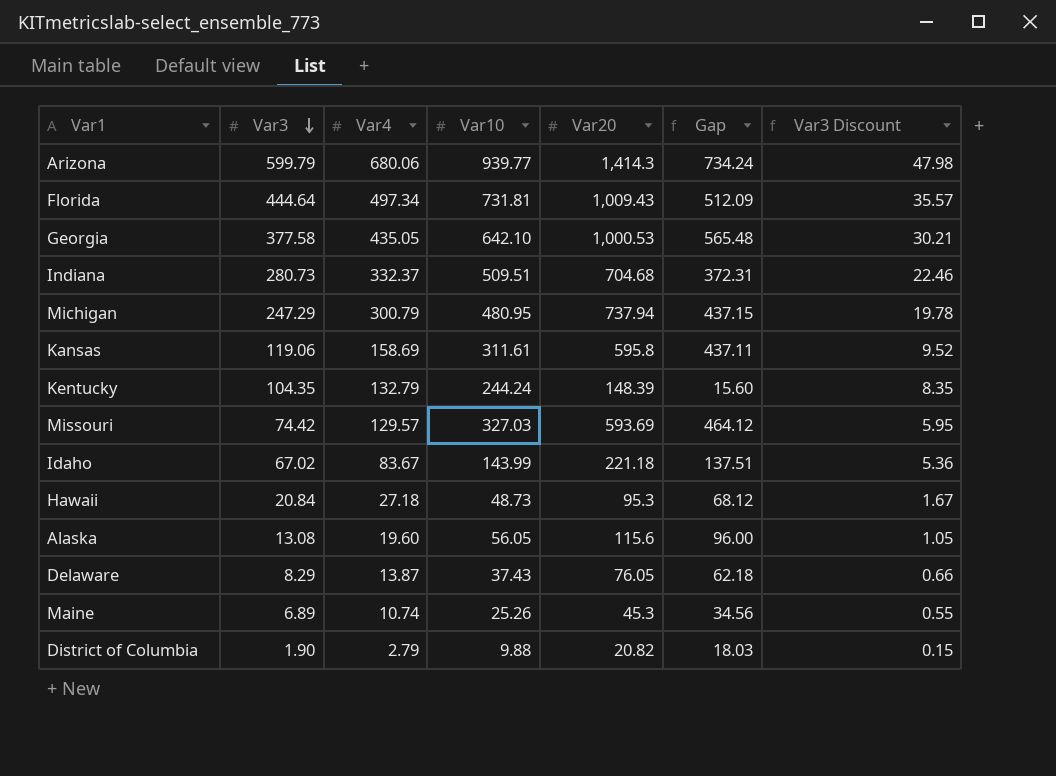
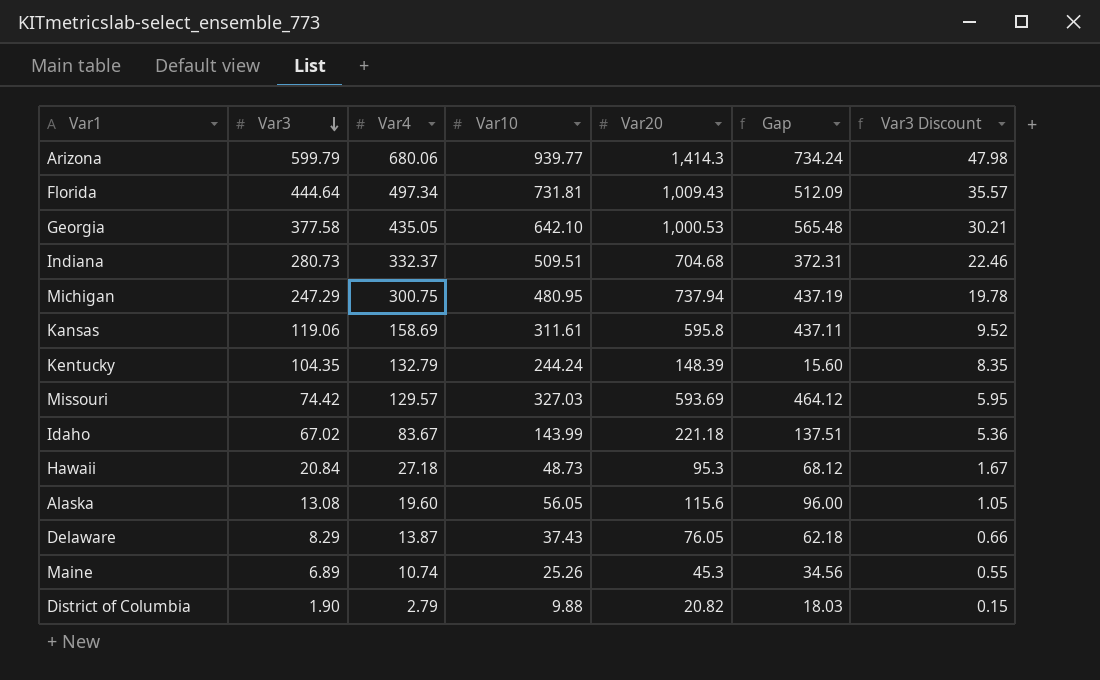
Michigan | Var4: 300.79 -> 300.75
Michigan | Gap: 437.15 -> 437.19

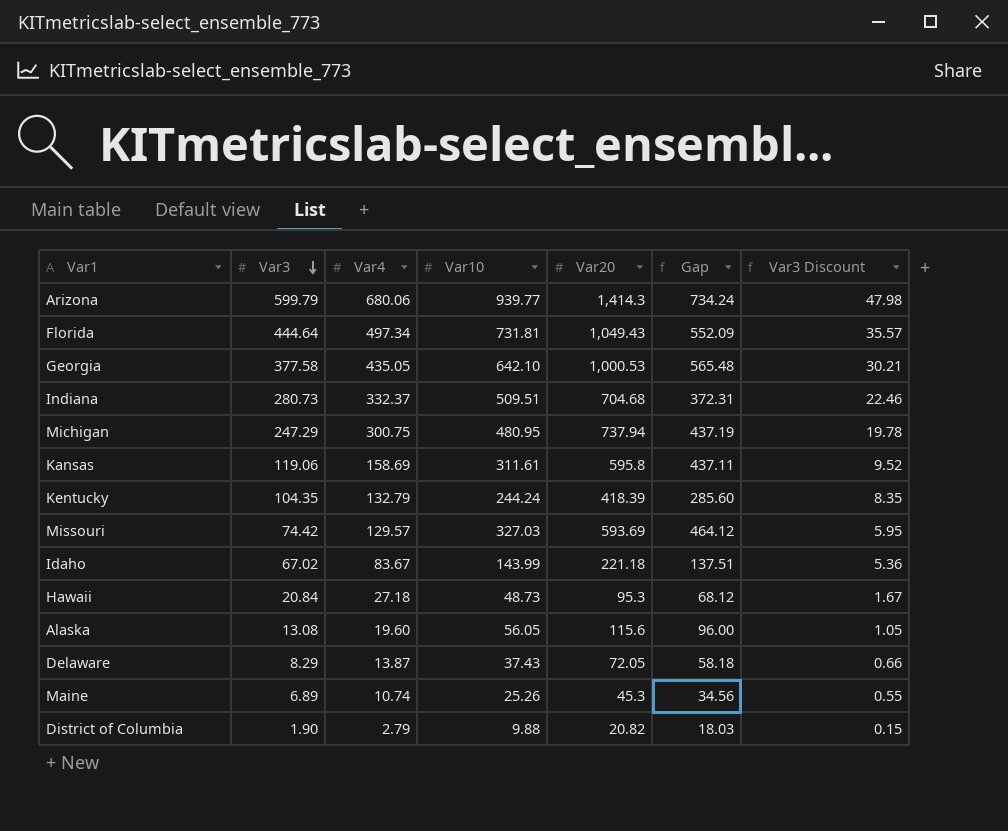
Florida | Var20: 1,009.43 -> 1,049.43
Florida | Gap: 512.09 -> 552.09
Kentucky | Var20: 148.39 -> 418.39
Kentucky | Gap: 15.60 -> 285.60
Delaware | Var20: 76.05 -> 72.05
Delaware | Gap: 62.18 -> 58.18

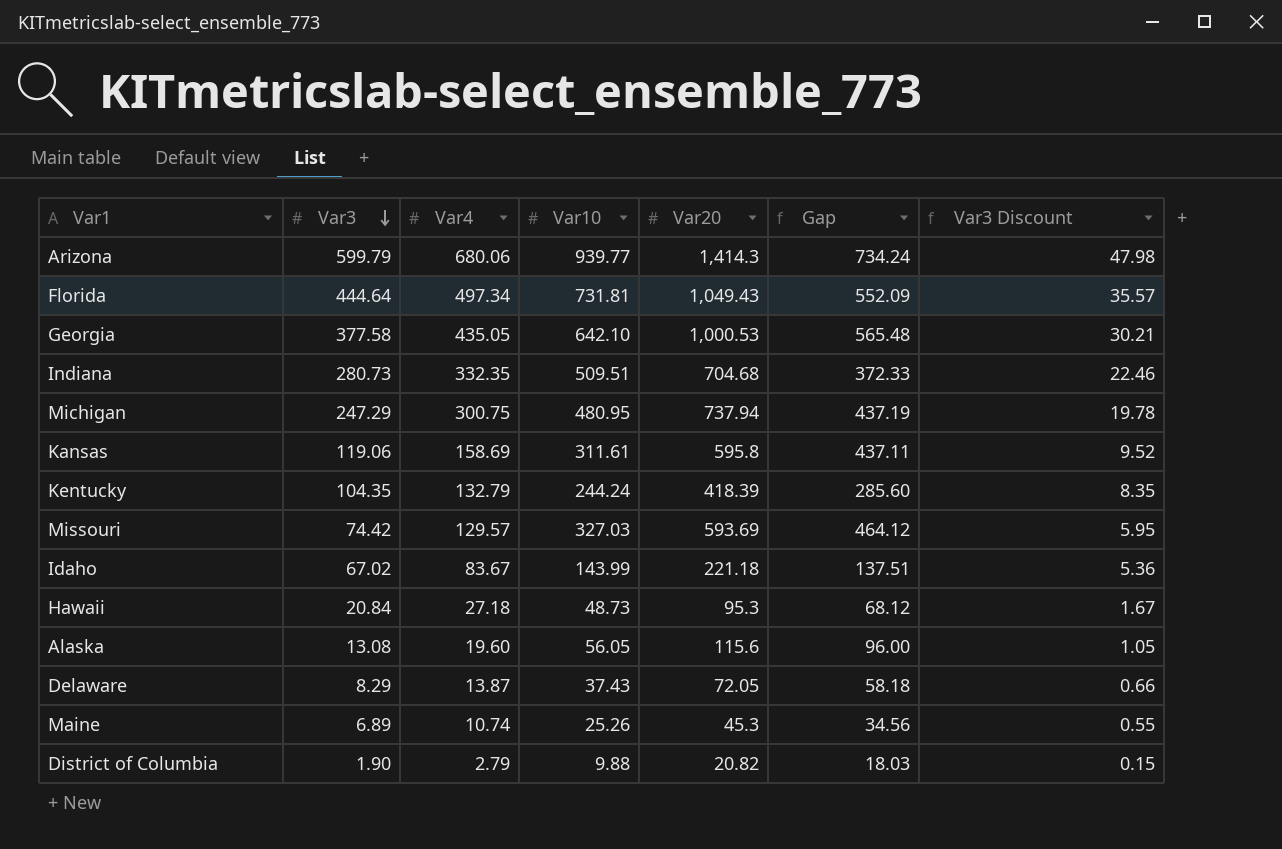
Indiana | Var4: 332.37 -> 332.35
Indiana | Gap: 372.31 -> 372.33

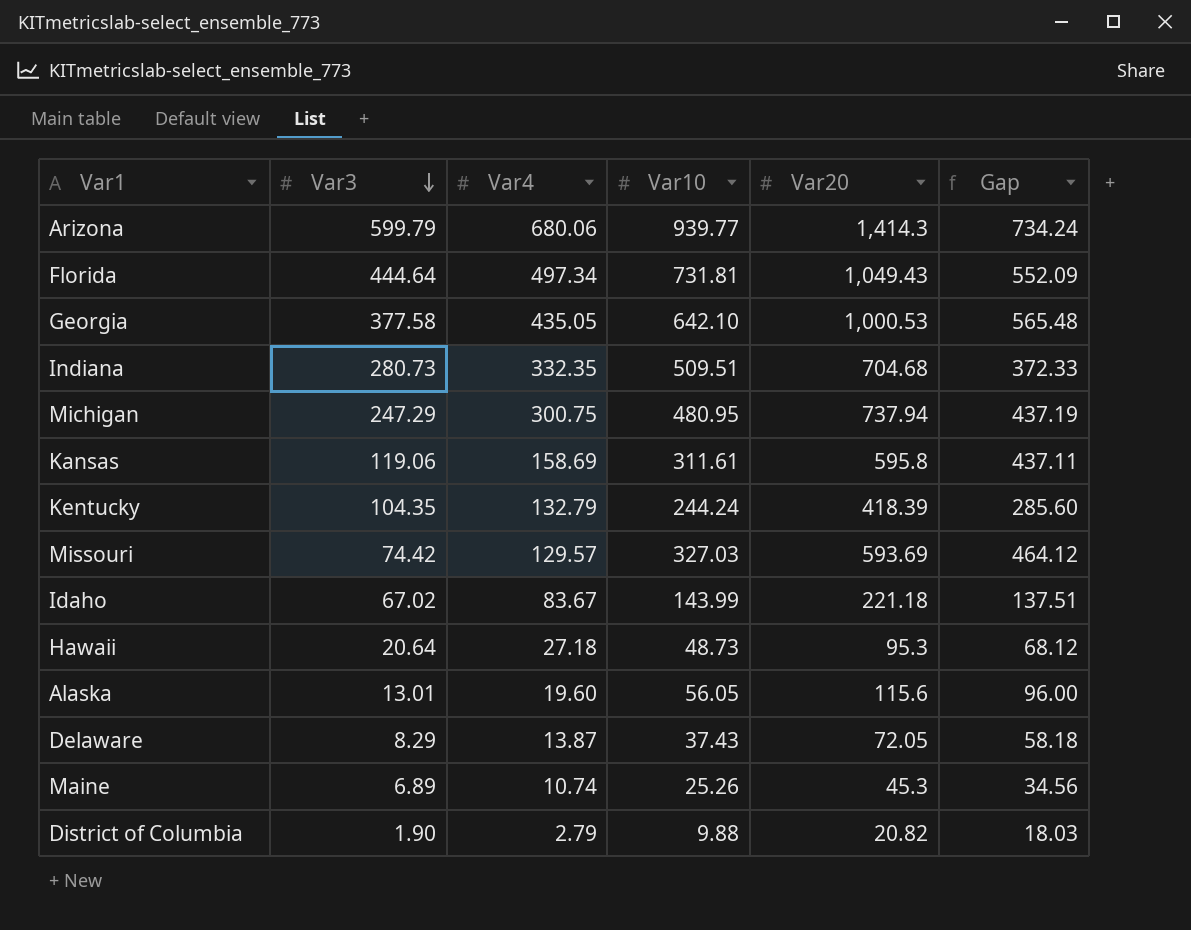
column Var3 Discount | formula: [Var3] * 0.08 -> none
Hawaii | Var3: 20.84 -> 20.64
Alaska | Var3: 13.08 -> 13.01

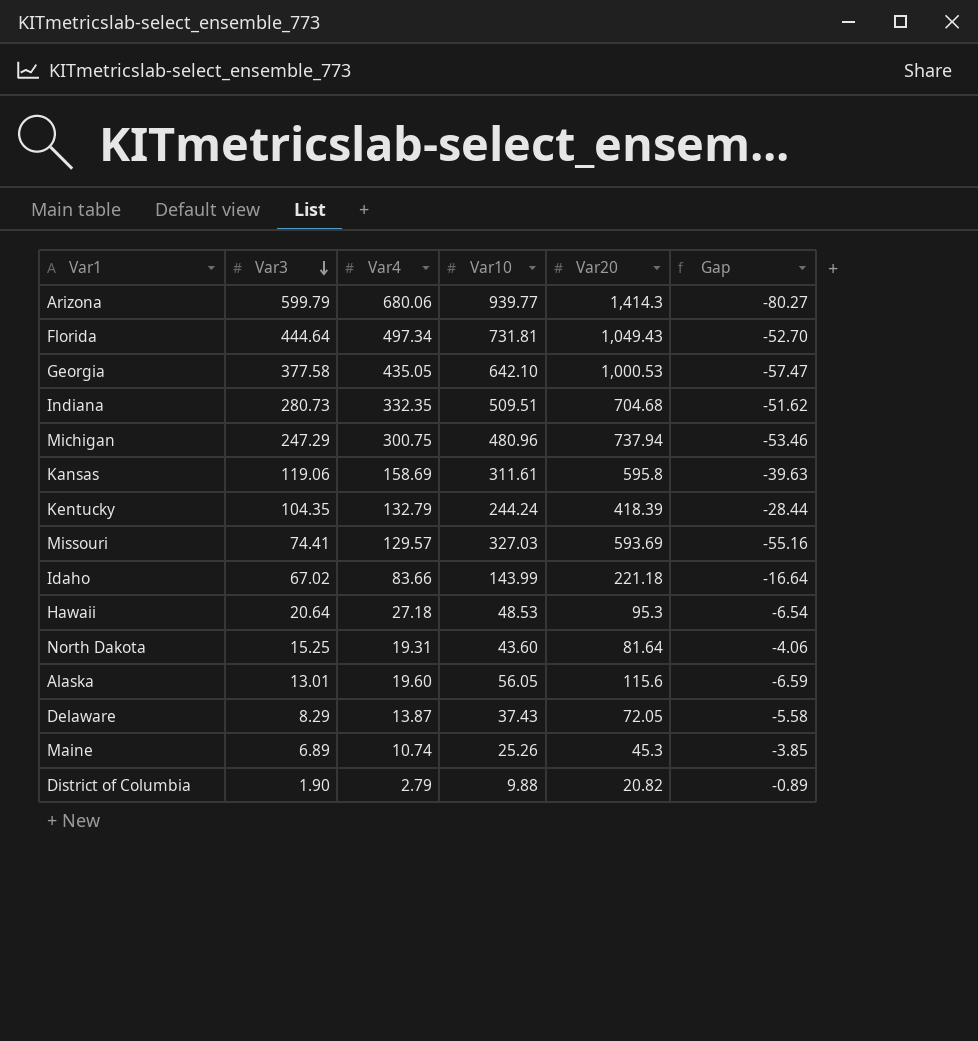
column Gap | formula: [Var20] - [Var4] -> [Var3] - [Var4]
Michigan | Var10: 480.95 -> 480.96
Missouri | Var3: 74.42 -> 74.41
Idaho | Var4: 83.67 -> 83.66
Hawaii | Var10: 48.73 -> 48.53
row North Dakota: none -> 15.25 | 19.31 | 43.60 | 81.64 | -4.06

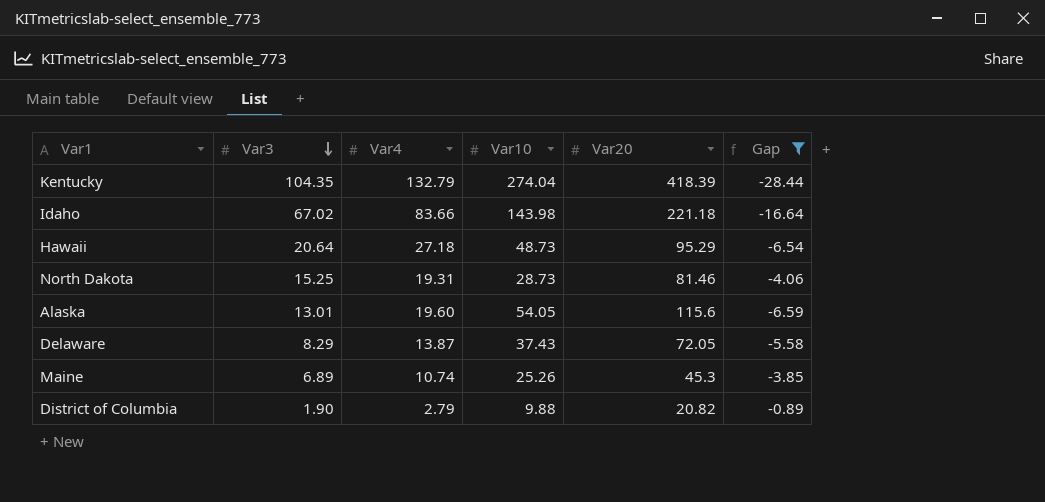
filter: none -> Gap >= -28.44
Kentucky | Var10: 244.24 -> 274.04
Idaho | Var10: 143.99 -> 143.98
Hawaii | Var10: 48.53 -> 48.73
Hawaii | Var20: 95.3 -> 95.29
North Dakota | Var10: 43.60 -> 28.73
North Dakota | Var20: 81.64 -> 81.46
Alaska | Var10: 56.05 -> 54.05

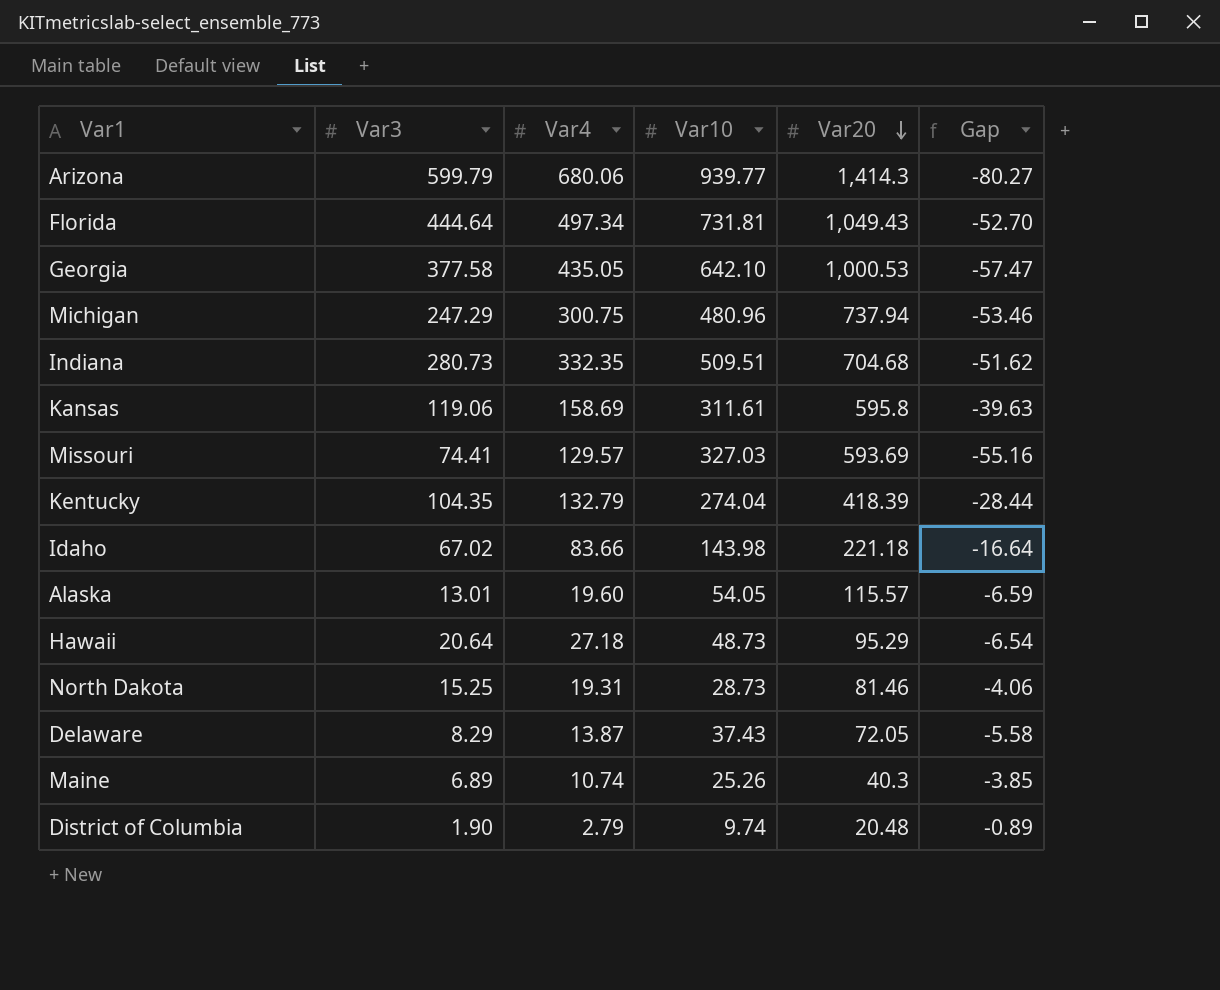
filter: Gap >= -28.44 -> none
row order: Var3 descending -> Var20 descending
Alaska | Var20: 115.6 -> 115.57
Maine | Var20: 45.3 -> 40.3
District of Columbia | Var10: 9.88 -> 9.74
District of Columbia | Var20: 20.82 -> 20.48

